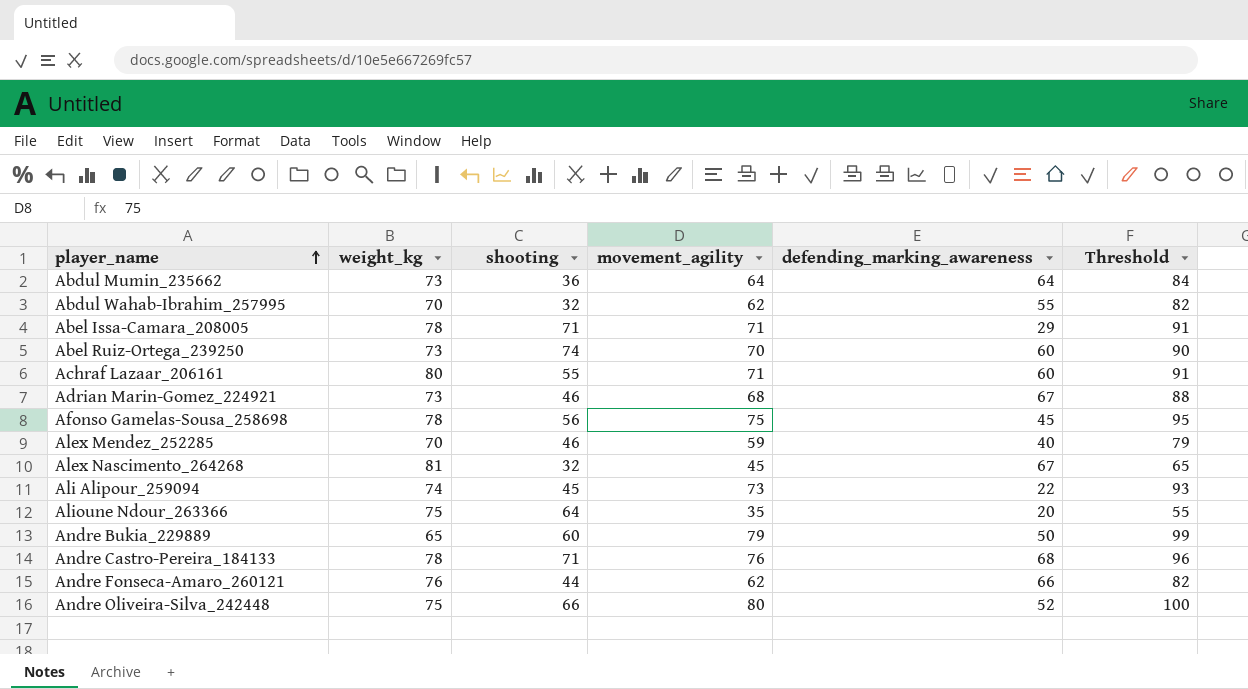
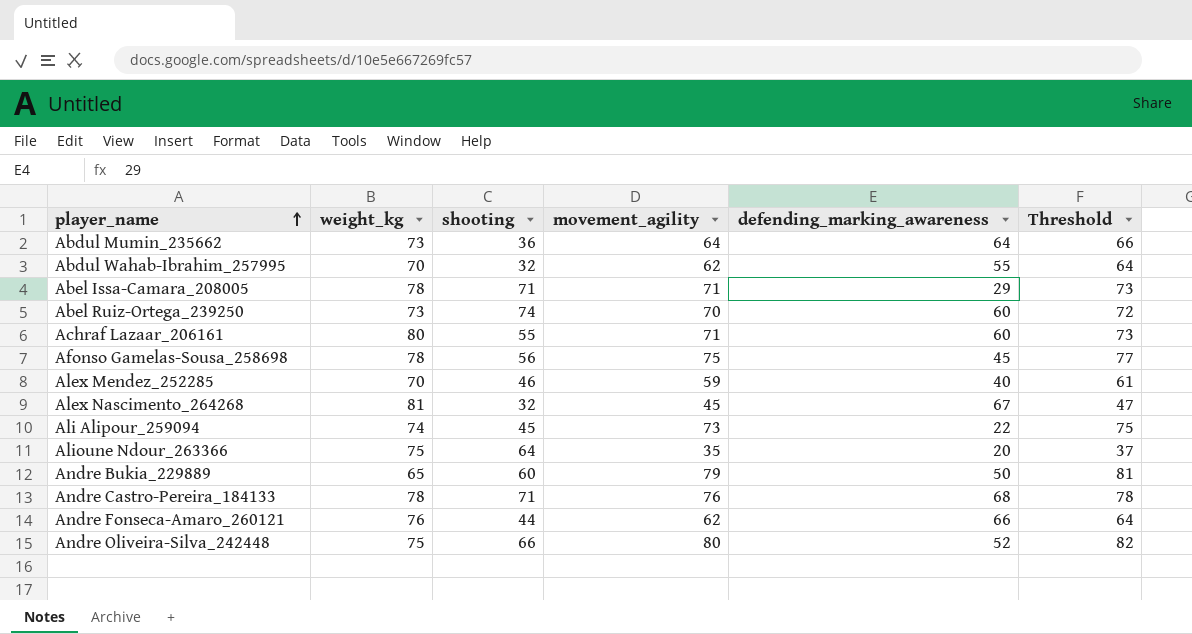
column Threshold | formula: [movement_agility] + 20 -> [movement_agility] + 2
row Adrian Marin-Gomez_224921: 73 | 46 | 68 | 67 | 88 -> none

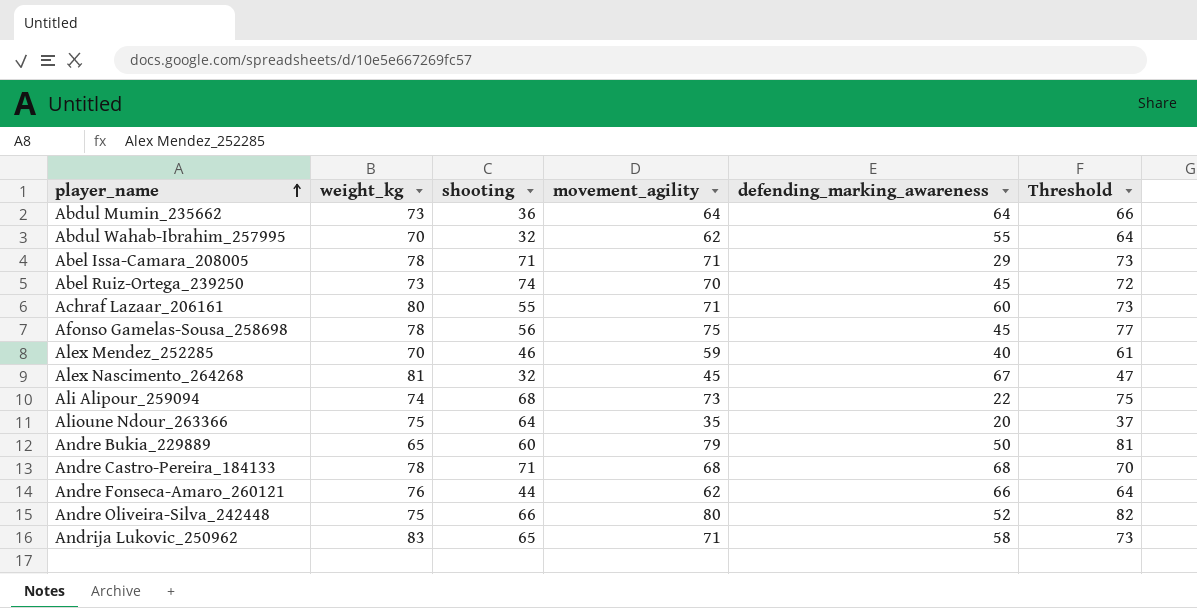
Abel Ruiz-Ortega_239250 | defending_marking_awareness: 60 -> 45
Ali Alipour_259094 | shooting: 45 -> 68
Andre Castro-Pereira_184133 | movement_agility: 76 -> 68
Andre Castro-Pereira_184133 | Threshold: 78 -> 70
row Andrija Lukovic_250962: none -> 83 | 65 | 71 | 58 | 73

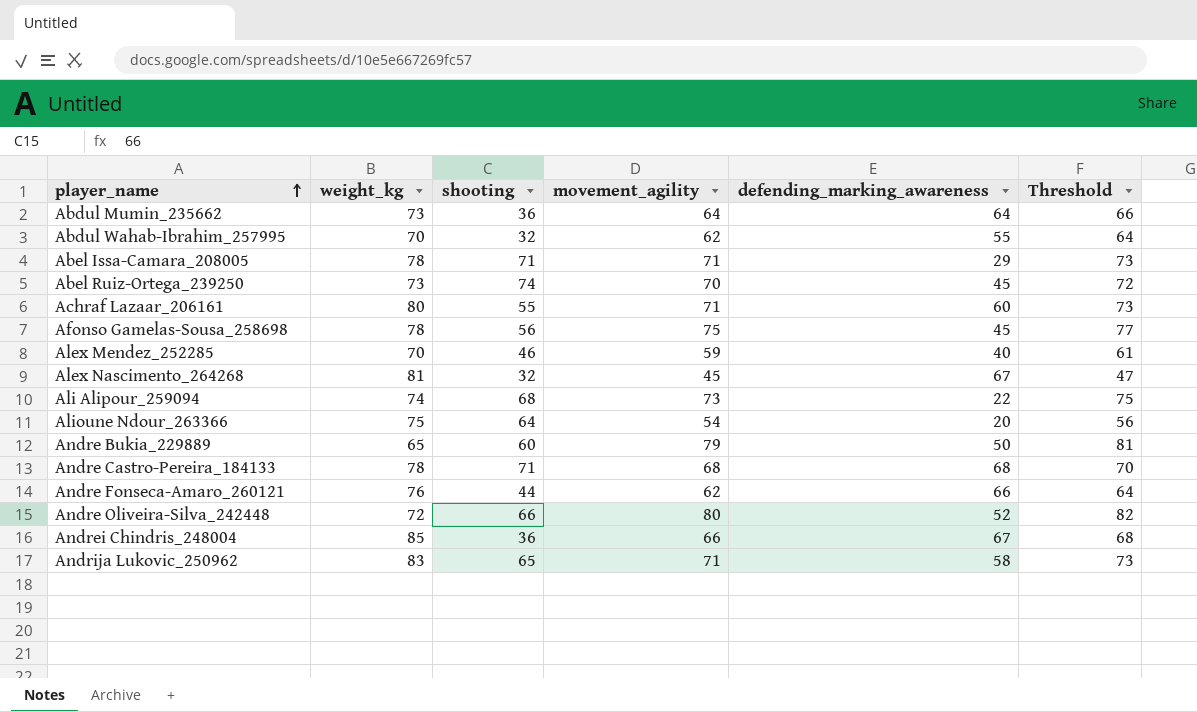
Alioune Ndour_263366 | movement_agility: 35 -> 54
Alioune Ndour_263366 | Threshold: 37 -> 56
Andre Oliveira-Silva_242448 | weight_kg: 75 -> 72
row Andrei Chindris_248004: none -> 85 | 36 | 66 | 67 | 68

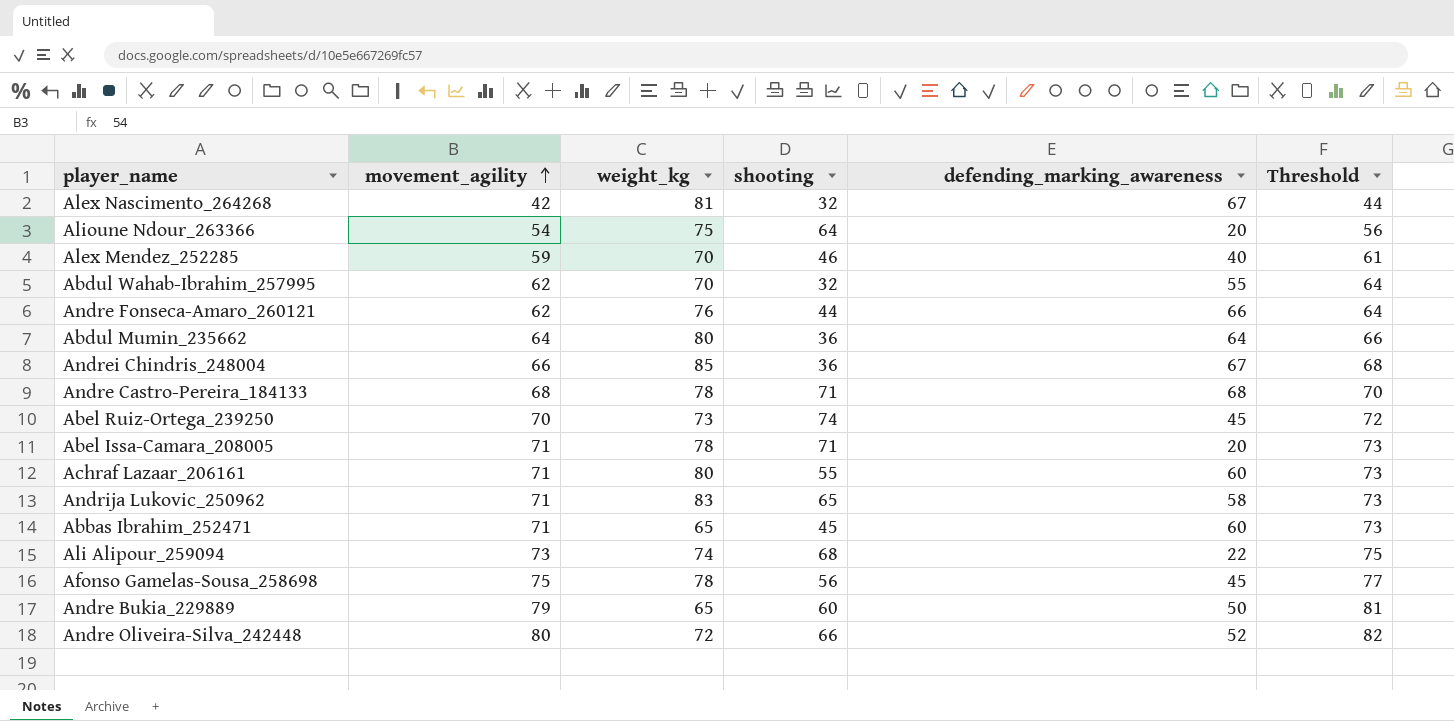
row order: player_name ascending -> movement_agility ascending
column movement_agility | position: 4 -> 2
Alex Nascimento_264268 | movement_agility: 45 -> 42
Alex Nascimento_264268 | Threshold: 47 -> 44
Abdul Mumin_235662 | weight_kg: 73 -> 80
Abel Issa-Camara_208005 | defending_marking_awareness: 29 -> 20
row Abbas Ibrahim_252471: none -> 71 | 65 | 45 | 60 | 73

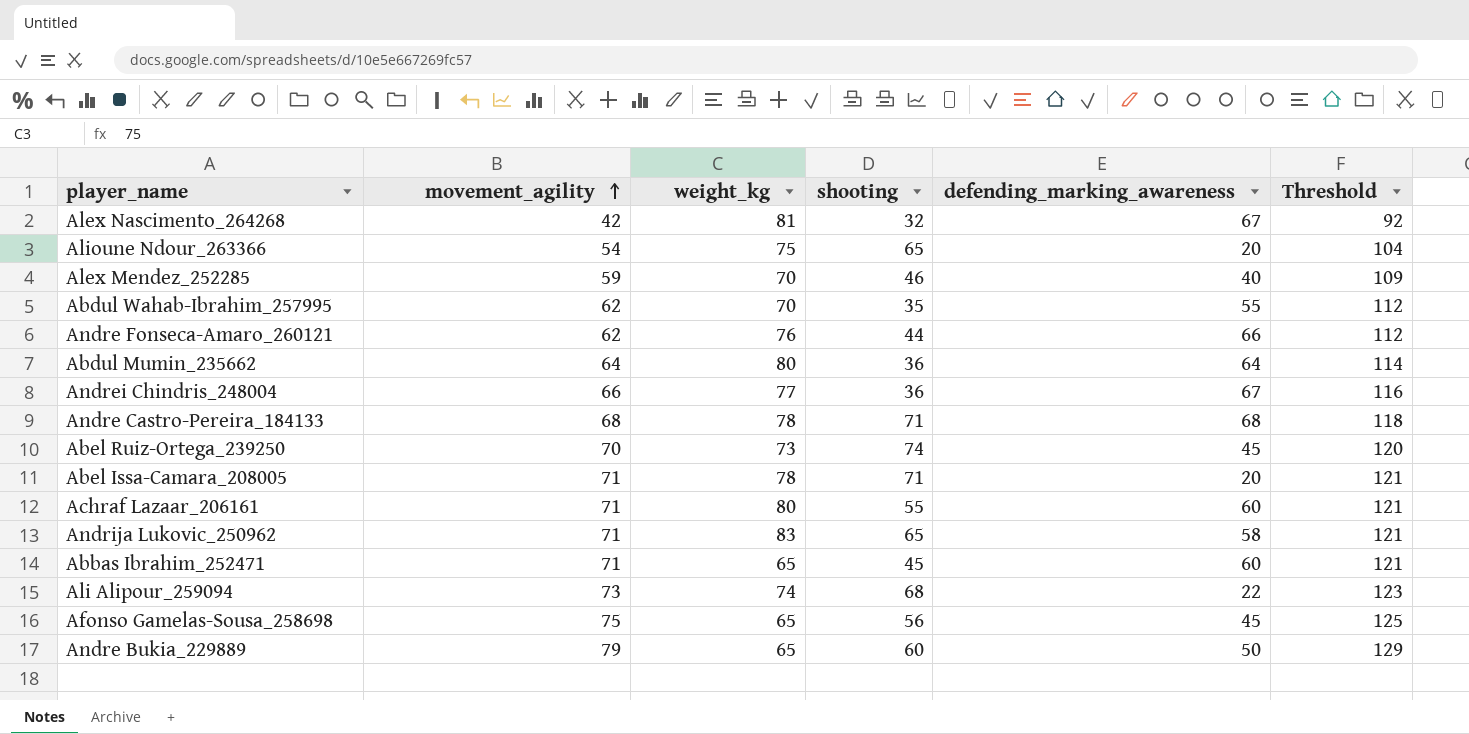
column Threshold | formula: [movement_agility] + 2 -> [movement_agility] + 50
row Andre Oliveira-Silva_242448: 80 | 72 | 66 | 52 | 82 -> none
Alioune Ndour_263366 | shooting: 64 -> 65
Abdul Wahab-Ibrahim_257995 | shooting: 32 -> 35
Andrei Chindris_248004 | weight_kg: 85 -> 77
Afonso Gamelas-Sousa_258698 | weight_kg: 78 -> 65

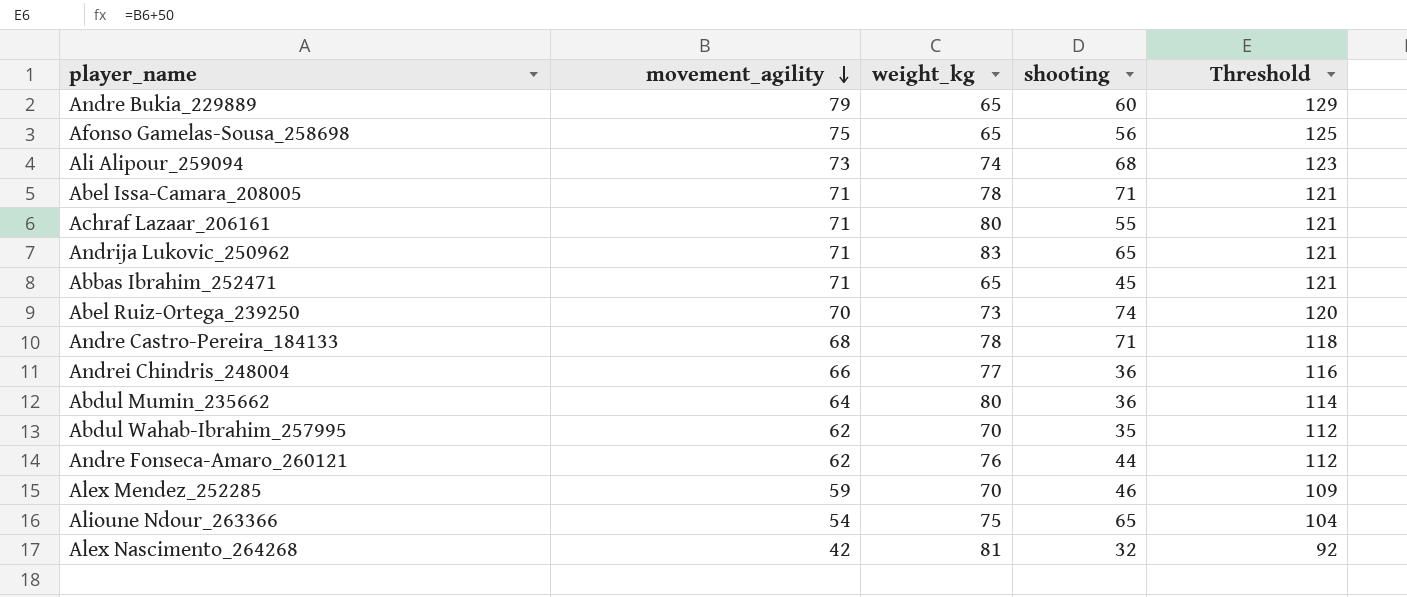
row order: movement_agility ascending -> movement_agility descending
column defending_marking_awareness | position: 5 -> none

